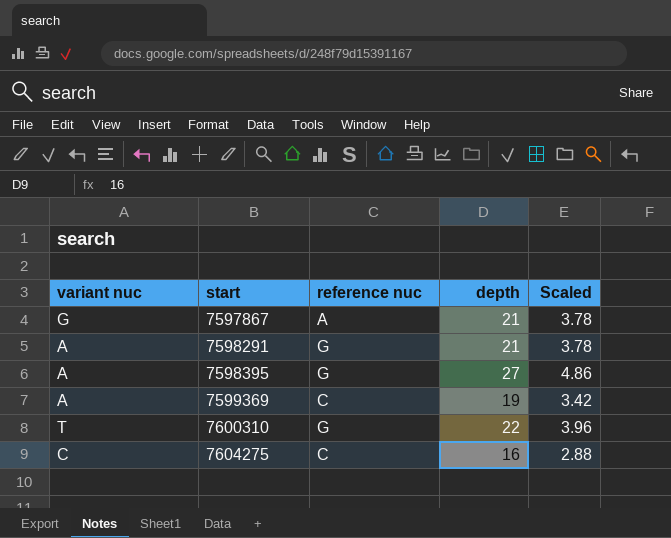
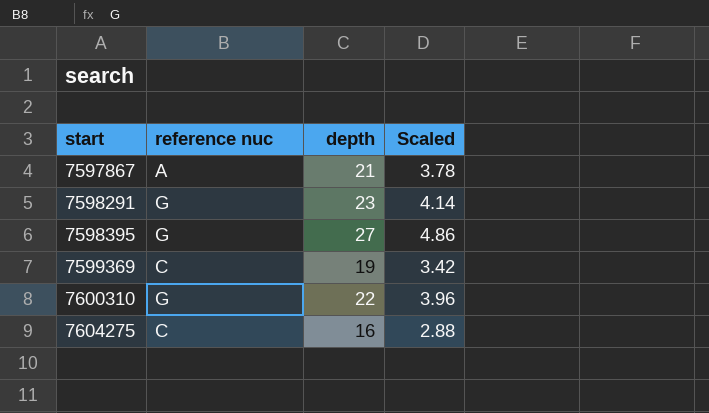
column variant nuc | position: 1 -> none
7598291 | depth: 21 -> 23
7598291 | Scaled: 3.78 -> 4.14

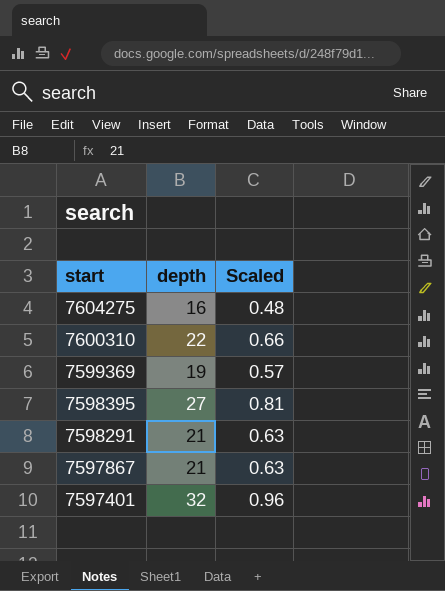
row order: start ascending -> start descending
column reference nuc | position: 2 -> none
column Scaled | formula: [depth] * 0.18 -> [depth] * 0.03
7598291 | depth: 23 -> 21
row 7597401: none -> 32 | 0.96

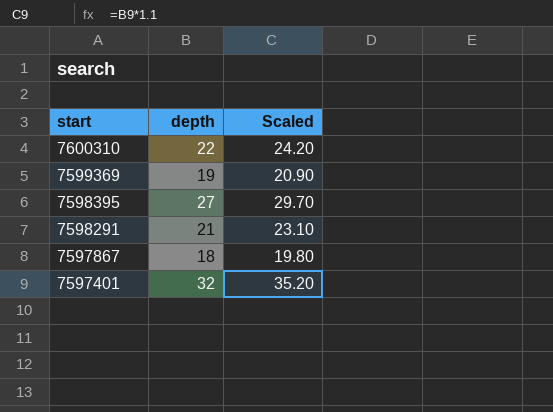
column Scaled | formula: [depth] * 0.03 -> [depth] * 1.1
row 7604275: 16 | 0.48 -> none
7597867 | depth: 21 -> 18

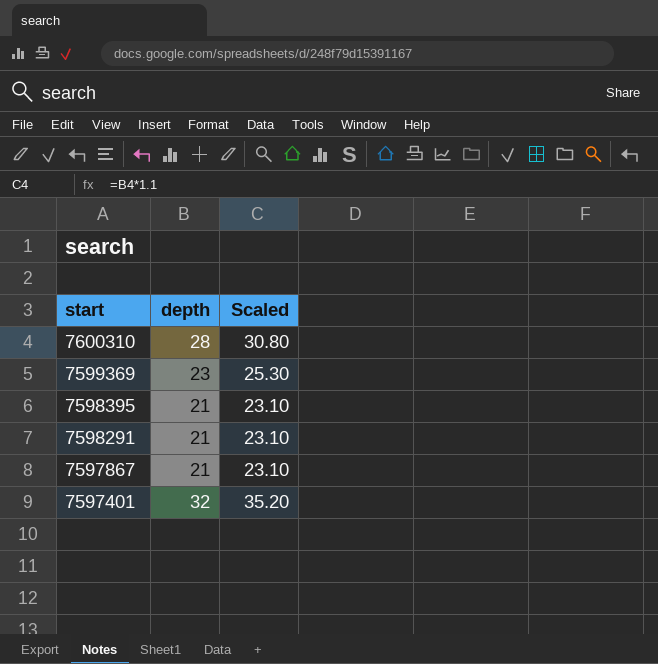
7600310 | depth: 22 -> 28
7600310 | Scaled: 24.20 -> 30.80
7599369 | depth: 19 -> 23
7599369 | Scaled: 20.90 -> 25.30
7598395 | depth: 27 -> 21
7598395 | Scaled: 29.70 -> 23.10
7597867 | depth: 18 -> 21
7597867 | Scaled: 19.80 -> 23.10

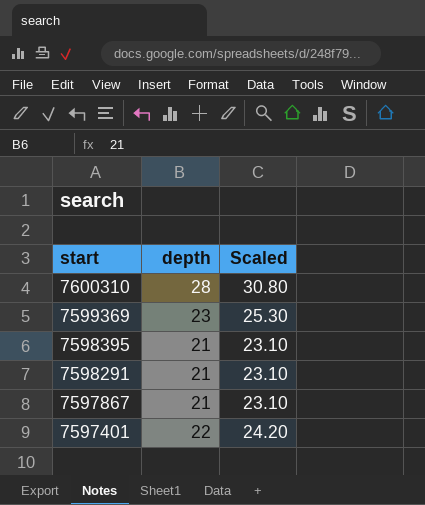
7597401 | depth: 32 -> 22
7597401 | Scaled: 35.20 -> 24.20

